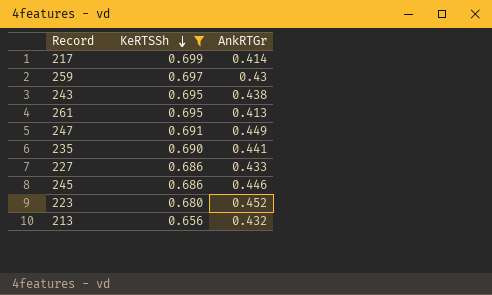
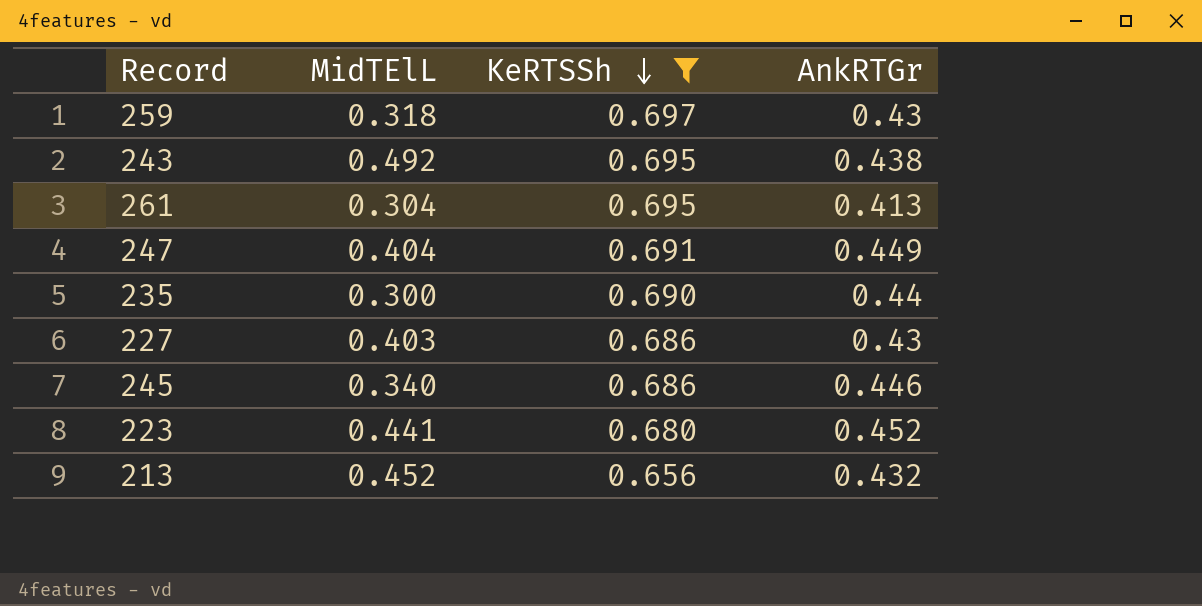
column MidTElL | position: none -> 2
row 217: 0.699 | 0.414 -> none
235 | AnkRTGr: 0.441 -> 0.44
227 | AnkRTGr: 0.433 -> 0.43

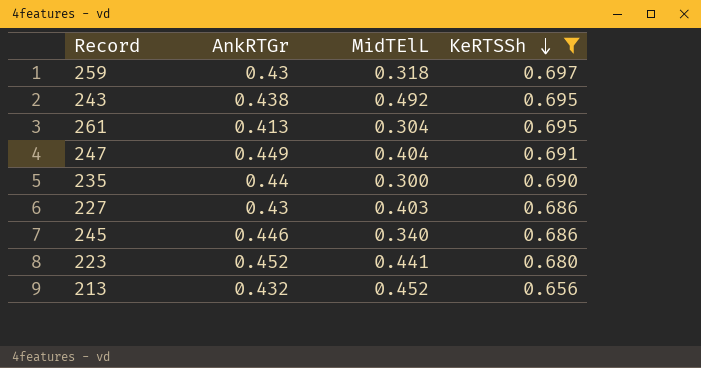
column AnkRTGr | position: 4 -> 2

